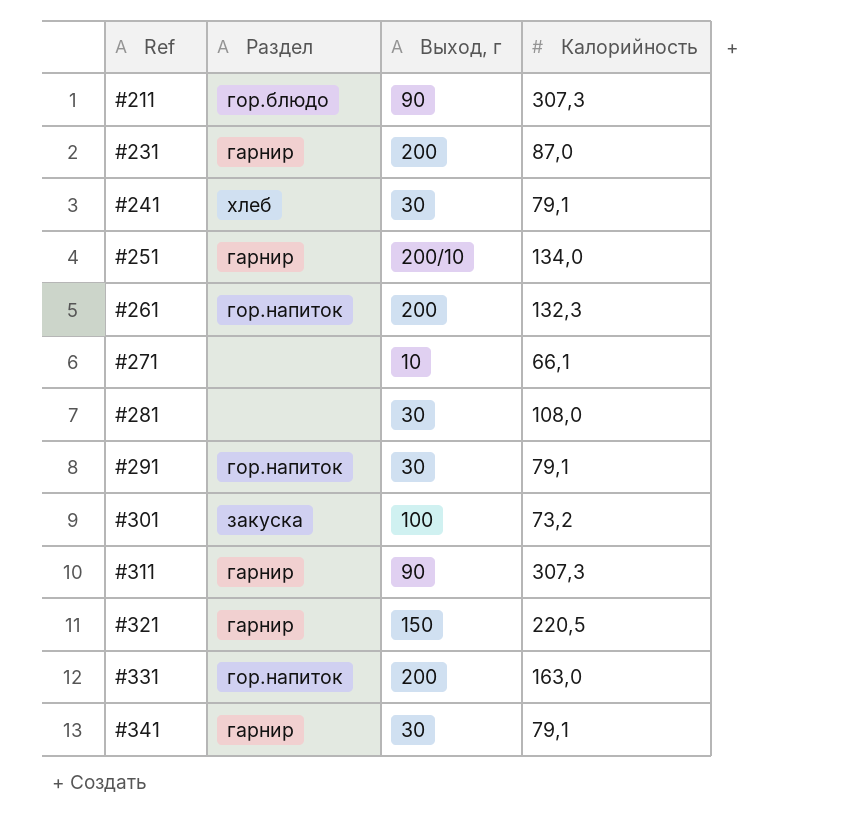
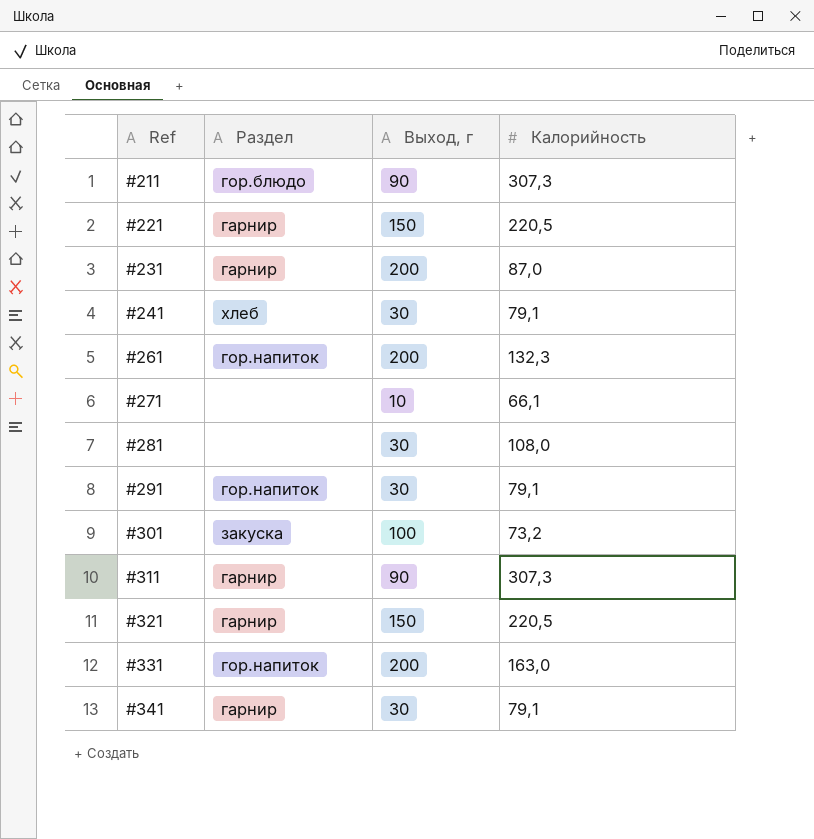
row #251: гарнир | 200/10 | 134,0 -> none
row #221: none -> гарнир | 150 | 220,5

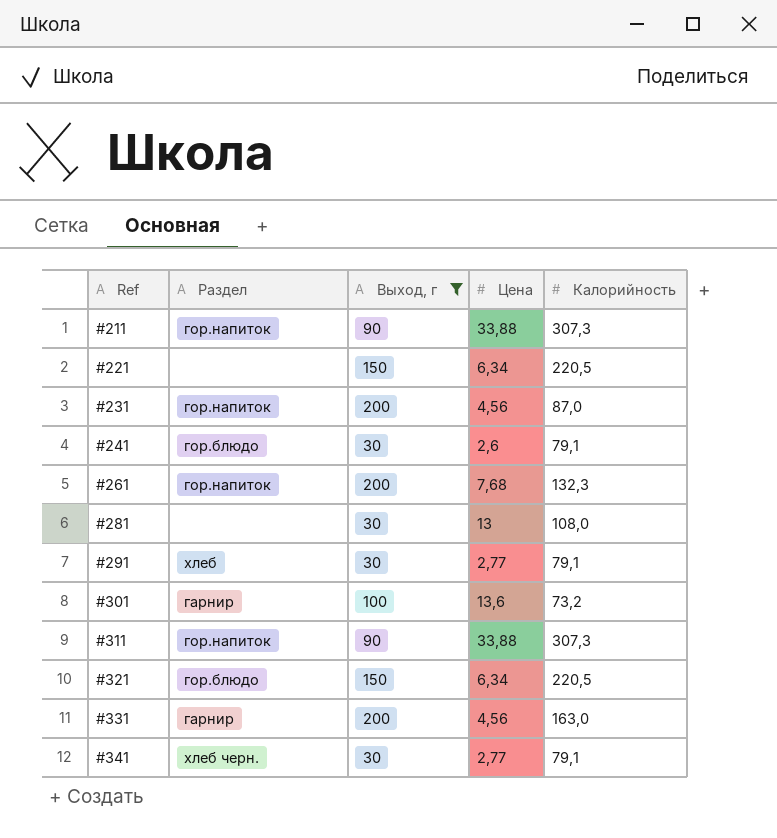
filter: none -> Выход, г != 10
column Цена | position: none -> 4
#211 | Раздел: гор.блюдо -> гор.напиток
#221 | Раздел: гарнир -> none
#231 | Раздел: гарнир -> гор.напиток
#241 | Раздел: хлеб -> гор.блюдо
#291 | Раздел: гор.напиток -> хлеб
#301 | Раздел: закуска -> гарнир
#311 | Раздел: гарнир -> гор.напиток
#321 | Раздел: гарнир -> гор.блюдо
#331 | Раздел: гор.напиток -> гарнир
#341 | Раздел: гарнир -> хлеб черн.

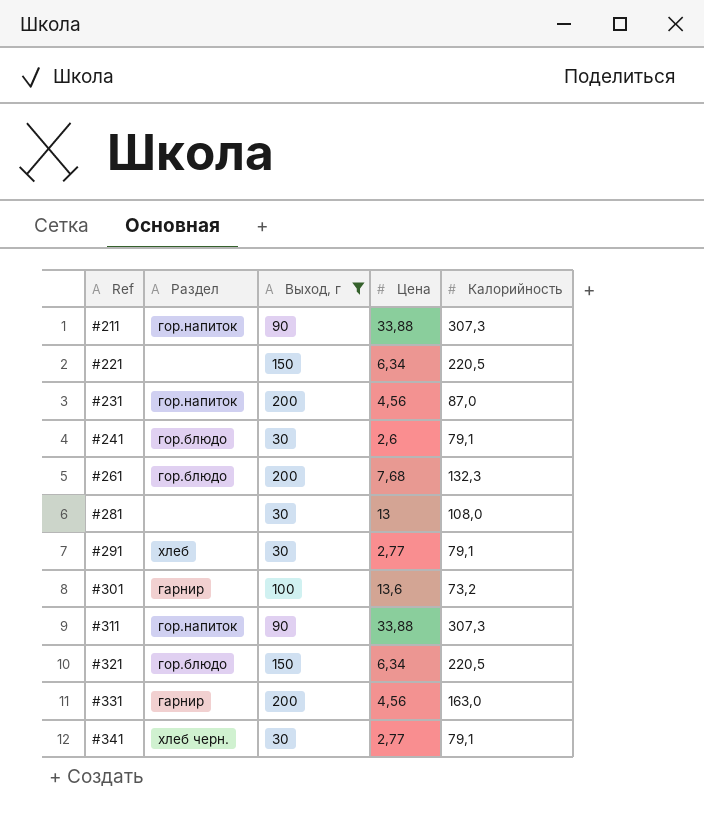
#261 | Раздел: гор.напиток -> гор.блюдо

